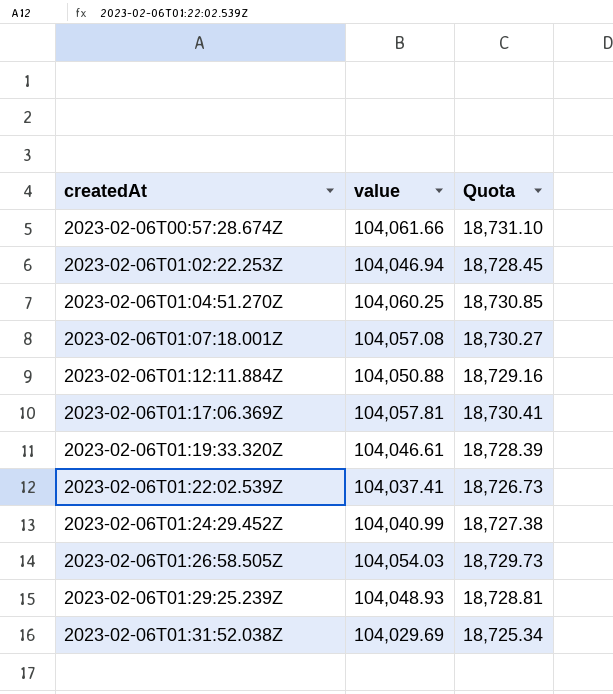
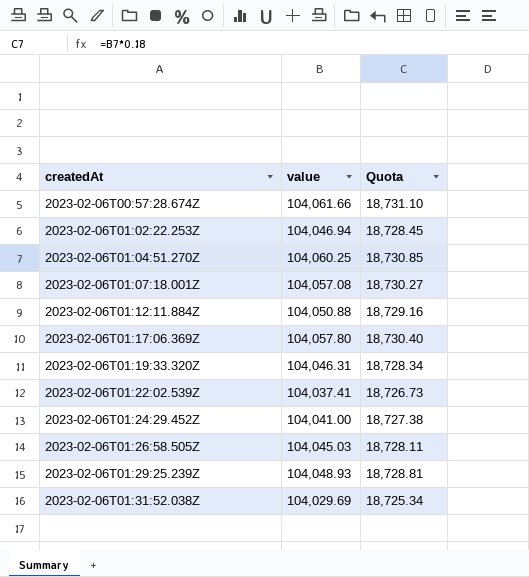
2023-02-06T01:17:06.369Z | value: 104,057.81 -> 104,057.80
2023-02-06T01:17:06.369Z | Quota: 18,730.41 -> 18,730.40
2023-02-06T01:19:33.320Z | value: 104,046.61 -> 104,046.31
2023-02-06T01:19:33.320Z | Quota: 18,728.39 -> 18,728.34
2023-02-06T01:24:29.452Z | value: 104,040.99 -> 104,041.00
2023-02-06T01:26:58.505Z | value: 104,054.03 -> 104,045.03
2023-02-06T01:26:58.505Z | Quota: 18,729.73 -> 18,728.11

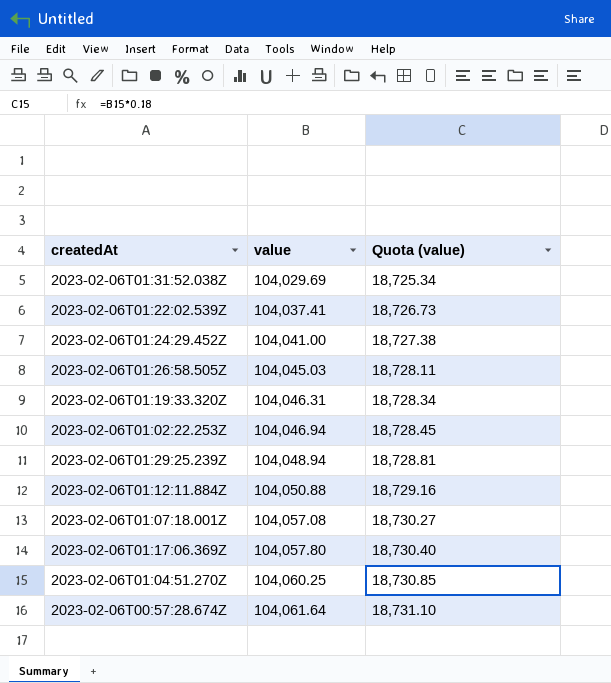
row order: createdAt ascending -> value ascending
column name: Quota -> Quota (value)
2023-02-06T01:29:25.239Z | value: 104,048.93 -> 104,048.94
2023-02-06T00:57:28.674Z | value: 104,061.66 -> 104,061.64

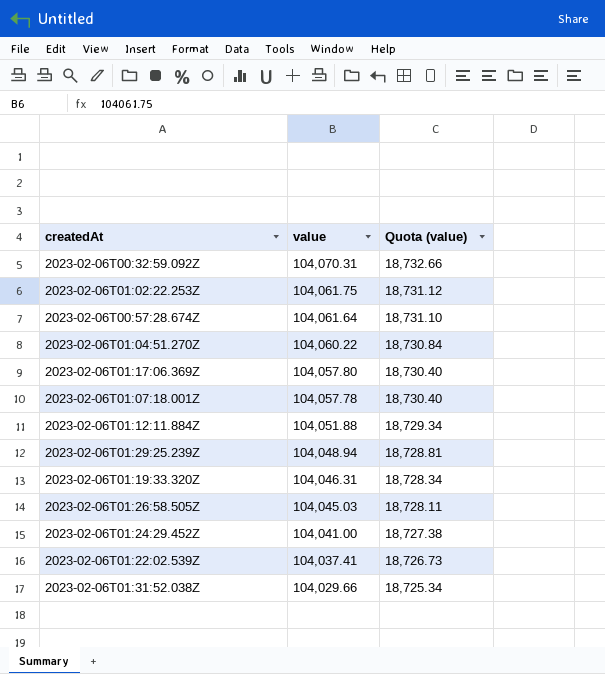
row order: value ascending -> value descending
row 2023-02-06T00:32:59.092Z: none -> 104,070.31 | 18,732.66
2023-02-06T01:02:22.253Z | value: 104,046.94 -> 104,061.75
2023-02-06T01:02:22.253Z | Quota (value): 18,728.45 -> 18,731.12
2023-02-06T01:04:51.270Z | value: 104,060.25 -> 104,060.22
2023-02-06T01:04:51.270Z | Quota (value): 18,730.85 -> 18,730.84
2023-02-06T01:07:18.001Z | value: 104,057.08 -> 104,057.78
2023-02-06T01:07:18.001Z | Quota (value): 18,730.27 -> 18,730.40
2023-02-06T01:12:11.884Z | value: 104,050.88 -> 104,051.88
2023-02-06T01:12:11.884Z | Quota (value): 18,729.16 -> 18,729.34
2023-02-06T01:31:52.038Z | value: 104,029.69 -> 104,029.66

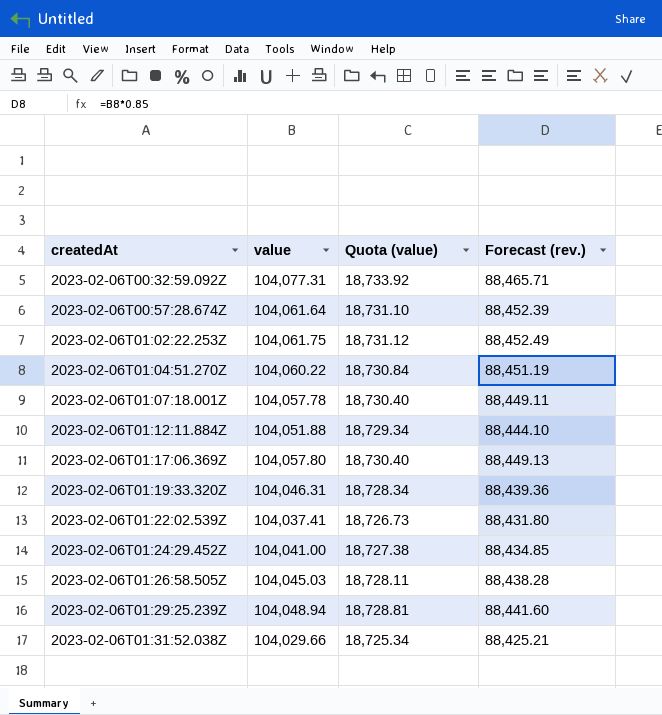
row order: value descending -> createdAt ascending
column Forecast (rev.) | formula: none -> [value] * 0.85
2023-02-06T00:32:59.092Z | value: 104,070.31 -> 104,077.31
2023-02-06T00:32:59.092Z | Quota (value): 18,732.66 -> 18,733.92

